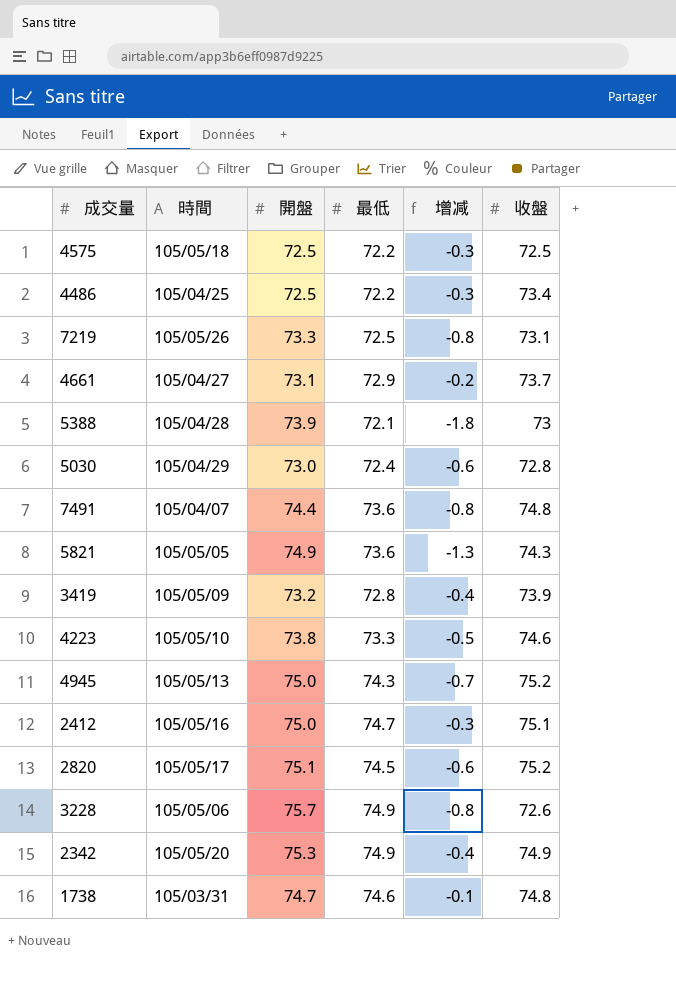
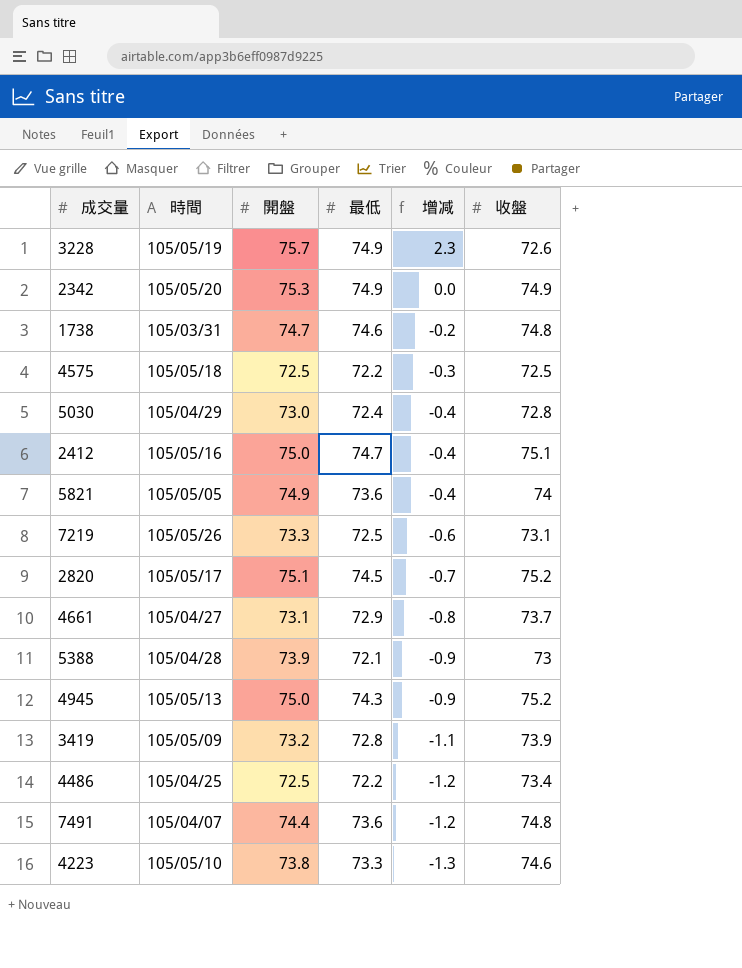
row order: none -> 增减 descending
column 增减 | formula: [最低] - [開盤] -> [最低] - [收盤]
3228 | 時間: 105/05/06 -> 105/05/19
5821 | 收盤: 74.3 -> 74

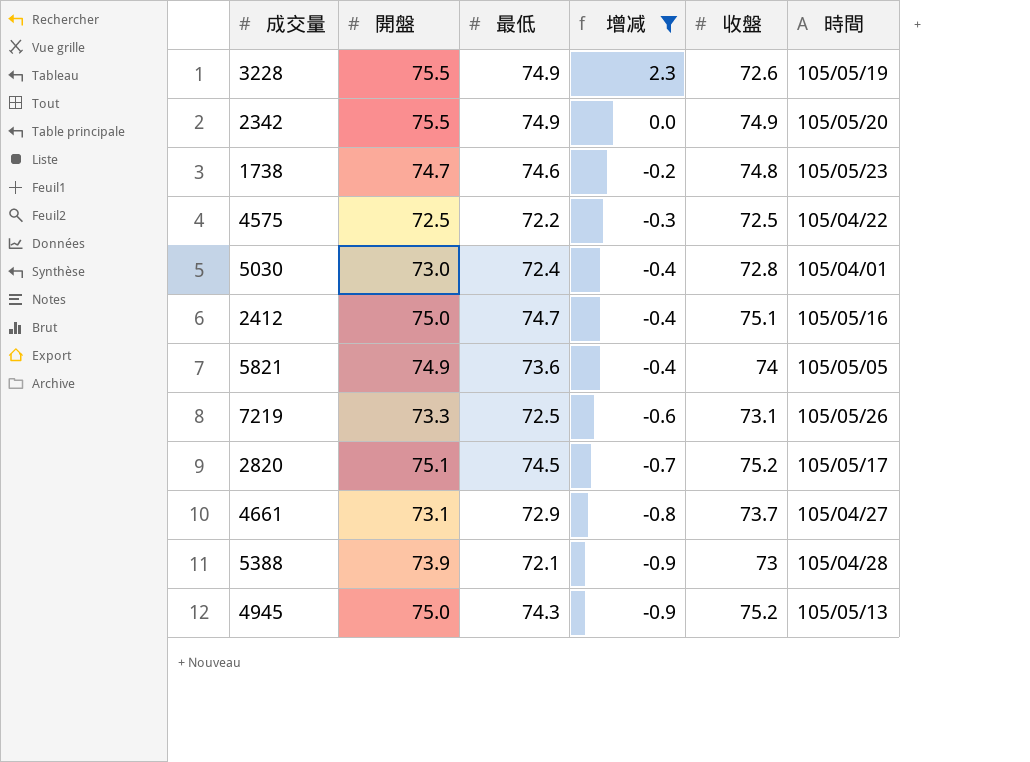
filter: none -> 增减 >= -0.9
column 時間 | position: 2 -> 6
3228 | 開盤: 75.7 -> 75.5
2342 | 開盤: 75.3 -> 75.5
1738 | 時間: 105/03/31 -> 105/05/23
4575 | 時間: 105/05/18 -> 105/04/22
5030 | 時間: 105/04/29 -> 105/04/01

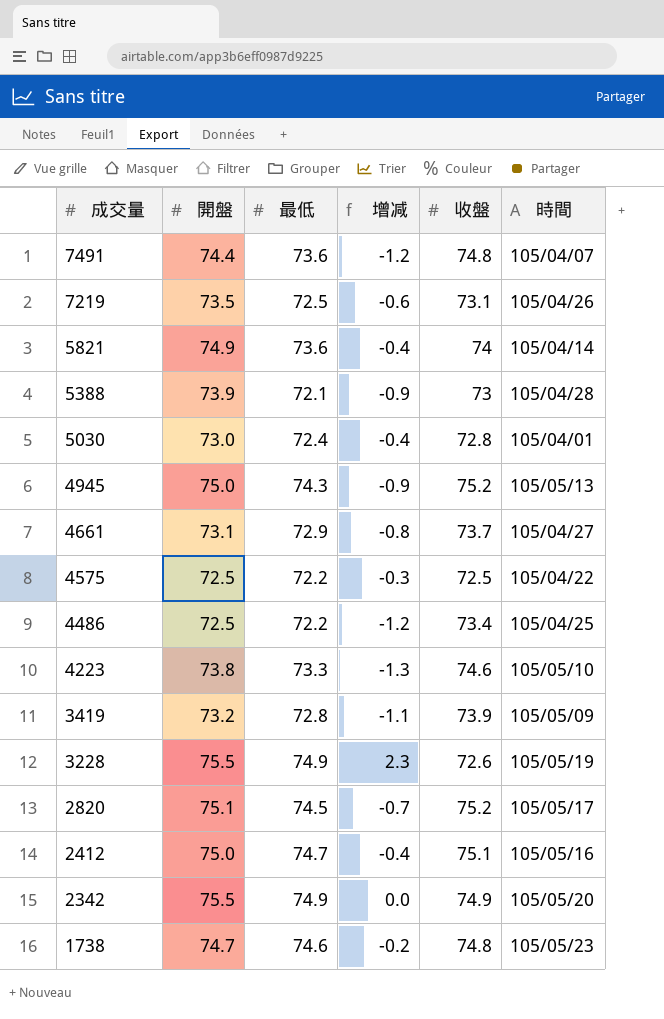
filter: 增减 >= -0.9 -> none
row order: 增减 descending -> 成交量 descending
7219 | 開盤: 73.3 -> 73.5
7219 | 時間: 105/05/26 -> 105/04/26
5821 | 時間: 105/05/05 -> 105/04/14

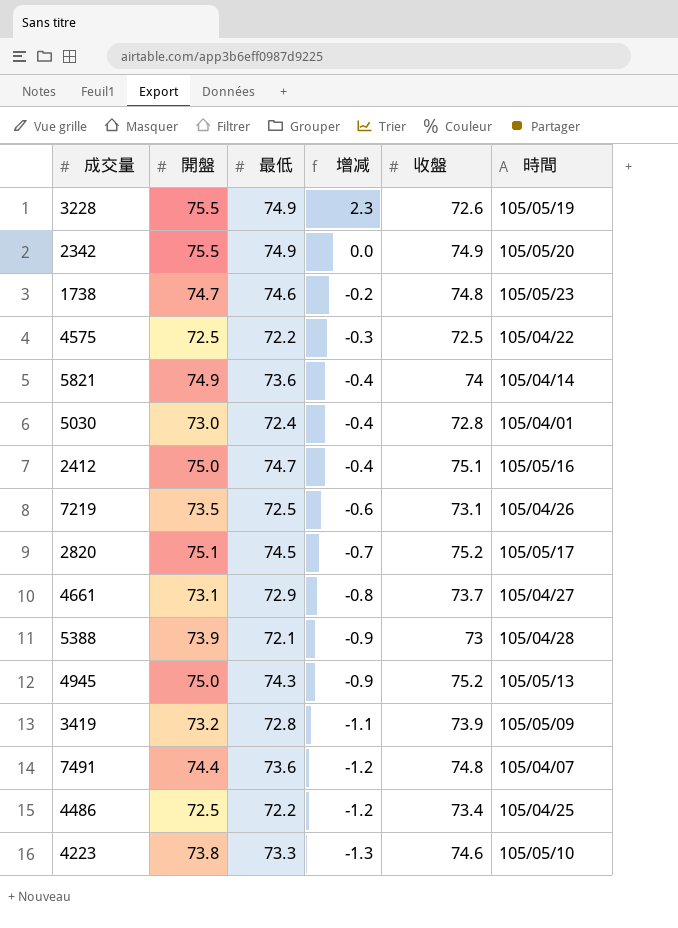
row order: 成交量 descending -> 增减 descending

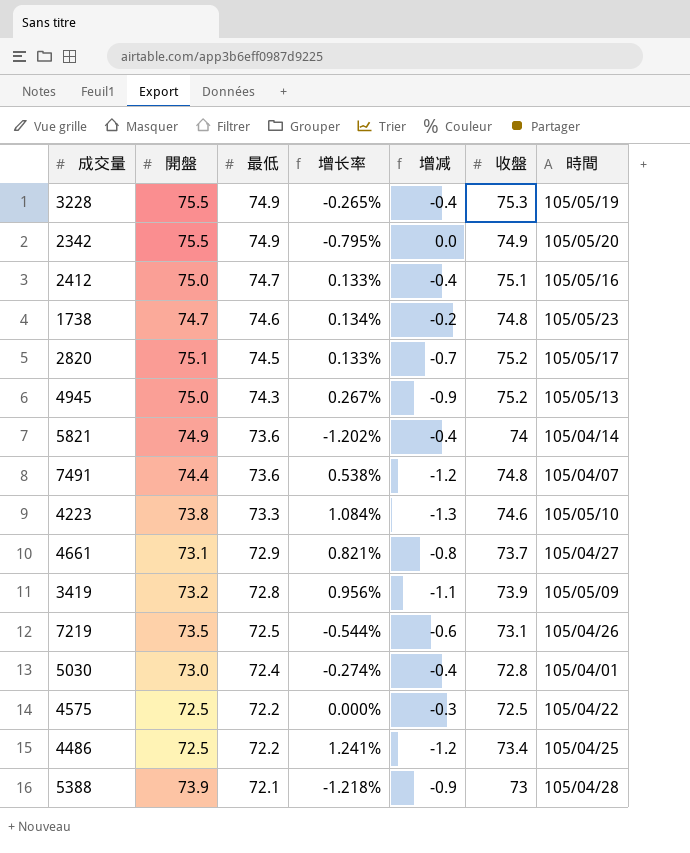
row order: 增减 descending -> 最低 descending
column 增长率 | formula: none -> ([收盤] - [開盤]) / [開盤]
3228 | 增减: 2.3 -> -0.4
3228 | 收盤: 72.6 -> 75.3

